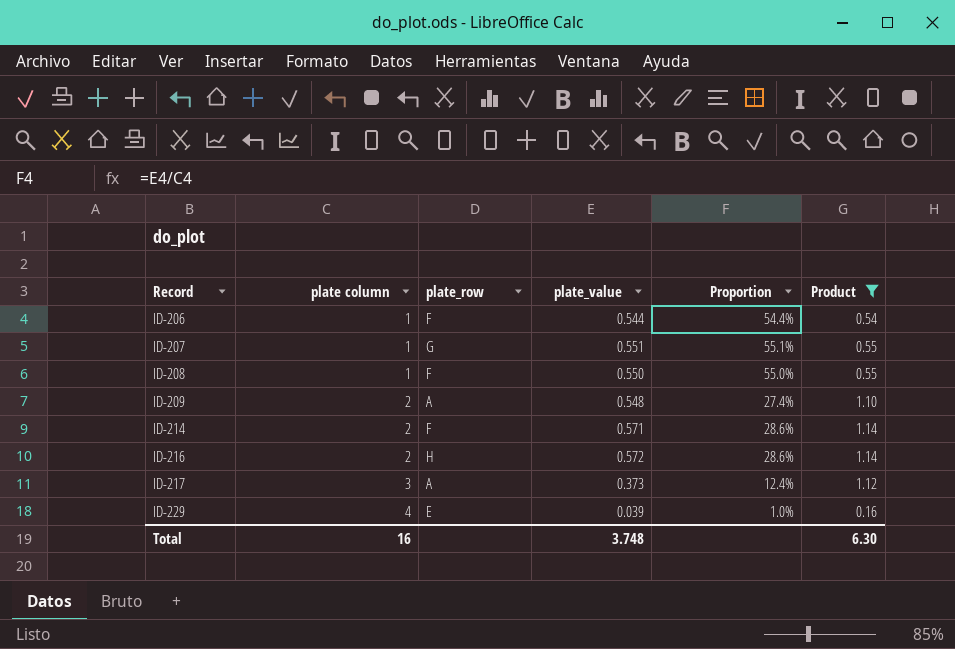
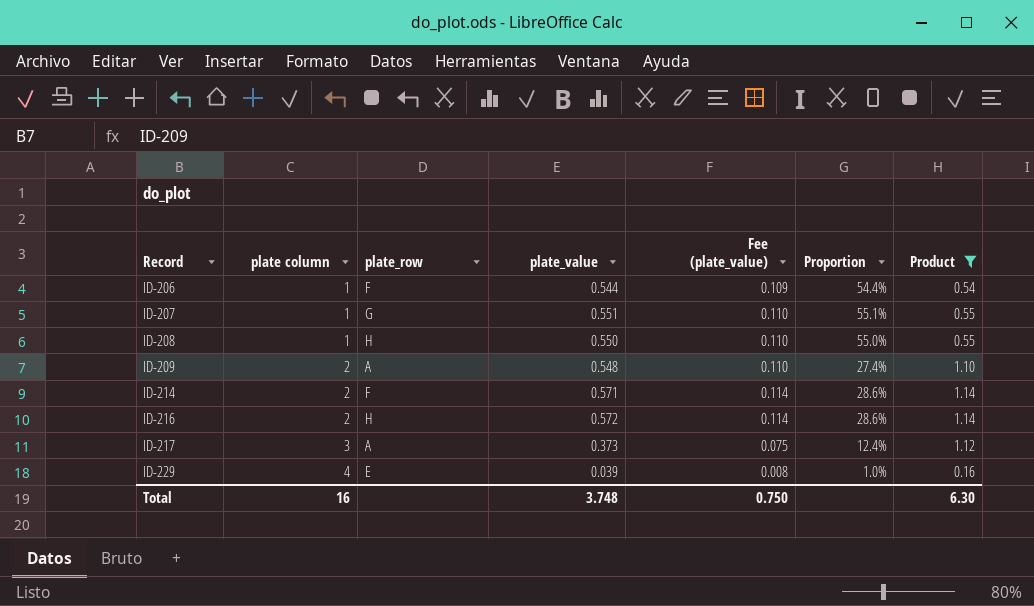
column Fee (plate_value) | formula: none -> [plate_value] * 0.2
ID-208 | plate_row: F -> H

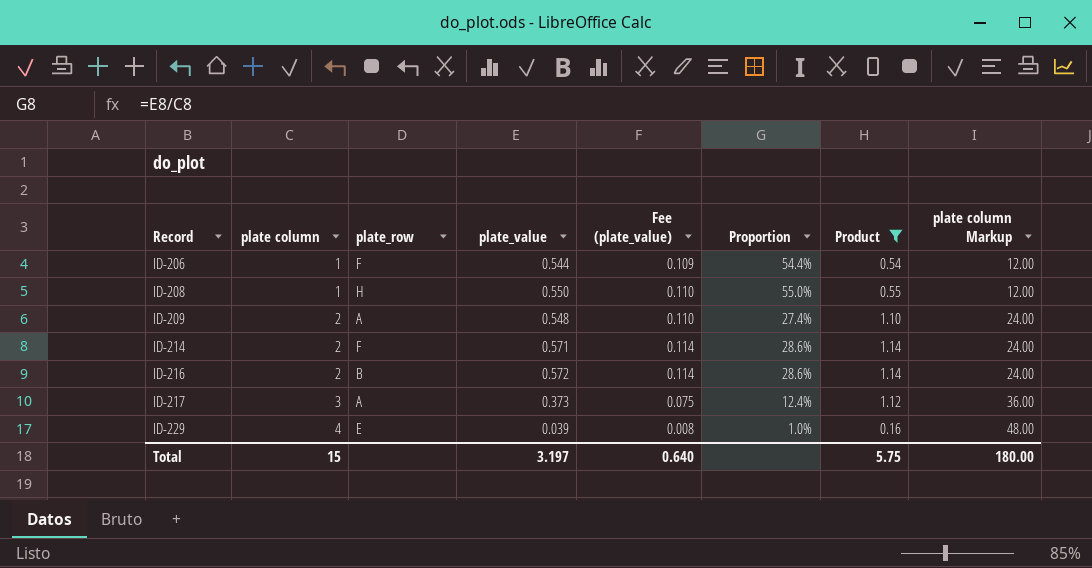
column plate column Markup | formula: none -> [plate column] * 12
row ID-207: 1 | G | 0.551 | 0.110 | 55.1% | 0.55 -> none
ID-216 | plate_row: H -> B
Total | plate column: 16 -> 15
Total | plate_value: 3.748 -> 3.197
Total | Fee (plate_value): 0.750 -> 0.640
Total | Product: 6.30 -> 5.75

